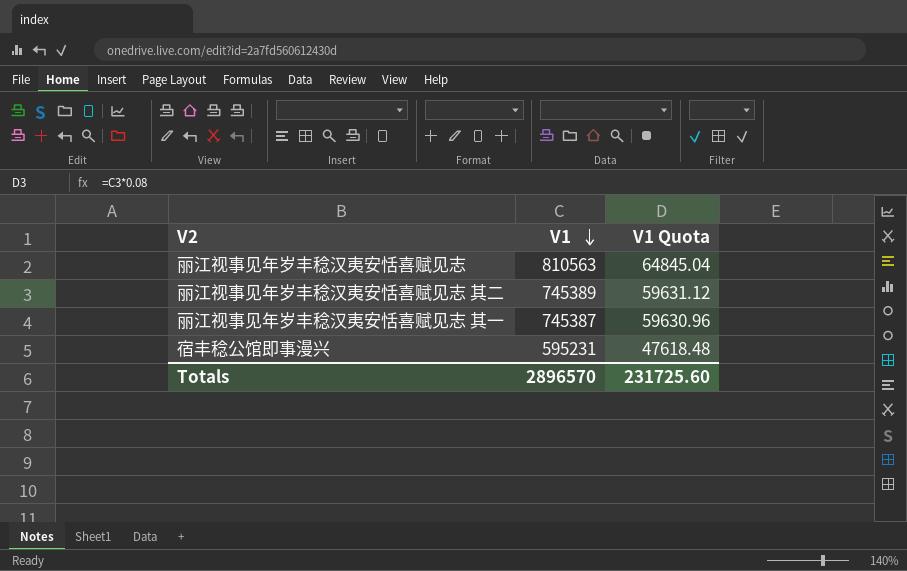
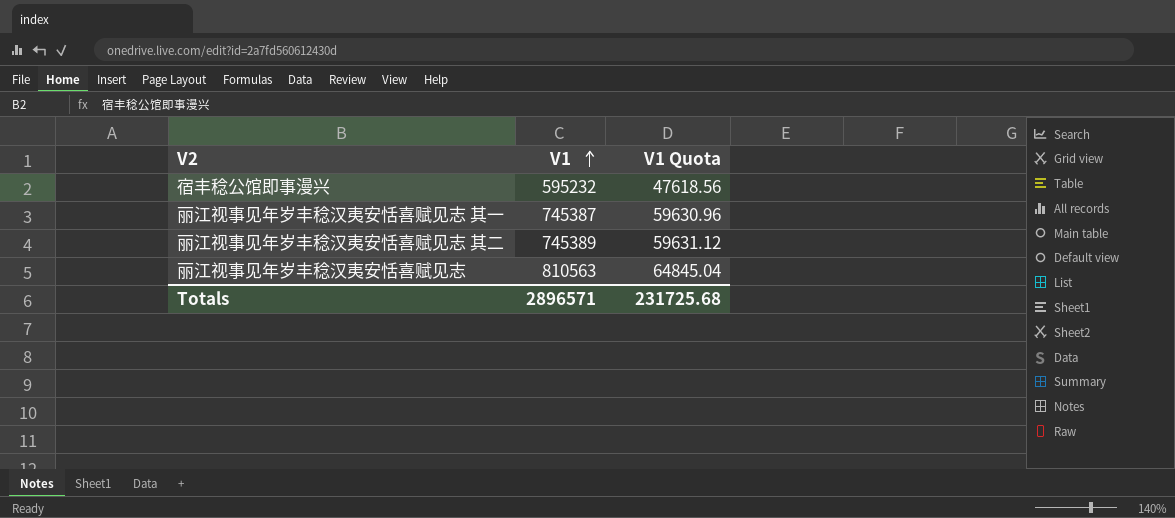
row order: V1 descending -> V1 ascending
宿丰稔公馆即事漫兴 | V1: 595231 -> 595232
宿丰稔公馆即事漫兴 | V1 Quota: 47618.48 -> 47618.56
Totals | V1: 2896570 -> 2896571
Totals | V1 Quota: 231725.60 -> 231725.68

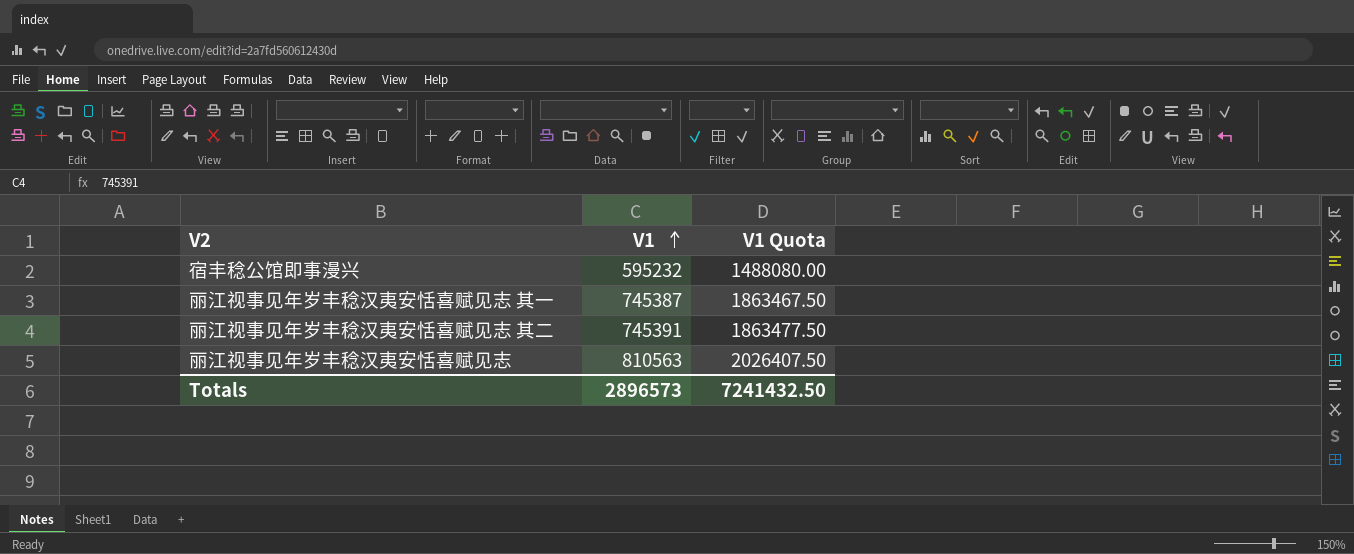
column V1 Quota | formula: [V1] * 0.08 -> [V1] * 2.5
丽江视事见年岁丰稔汉夷安恬喜赋见志 其二 | V1: 745389 -> 745391
Totals | V1: 2896571 -> 2896573
Totals | V1 Quota: 231725.68 -> 7241432.50

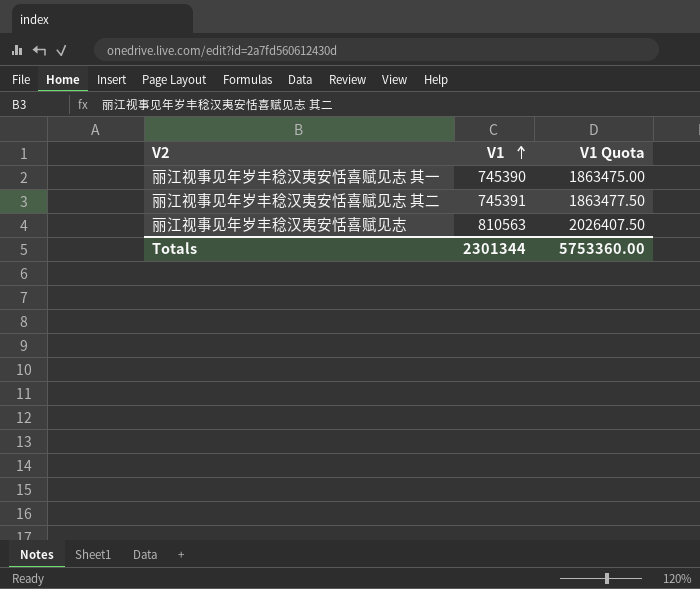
row 宿丰稔公馆即事漫兴: 595232 | 1488080.00 -> none
丽江视事见年岁丰稔汉夷安恬喜赋见志 其一 | V1: 745387 -> 745390
丽江视事见年岁丰稔汉夷安恬喜赋见志 其一 | V1 Quota: 1863467.50 -> 1863475.00
Totals | V1: 2896573 -> 2301344
Totals | V1 Quota: 7241432.50 -> 5753360.00

